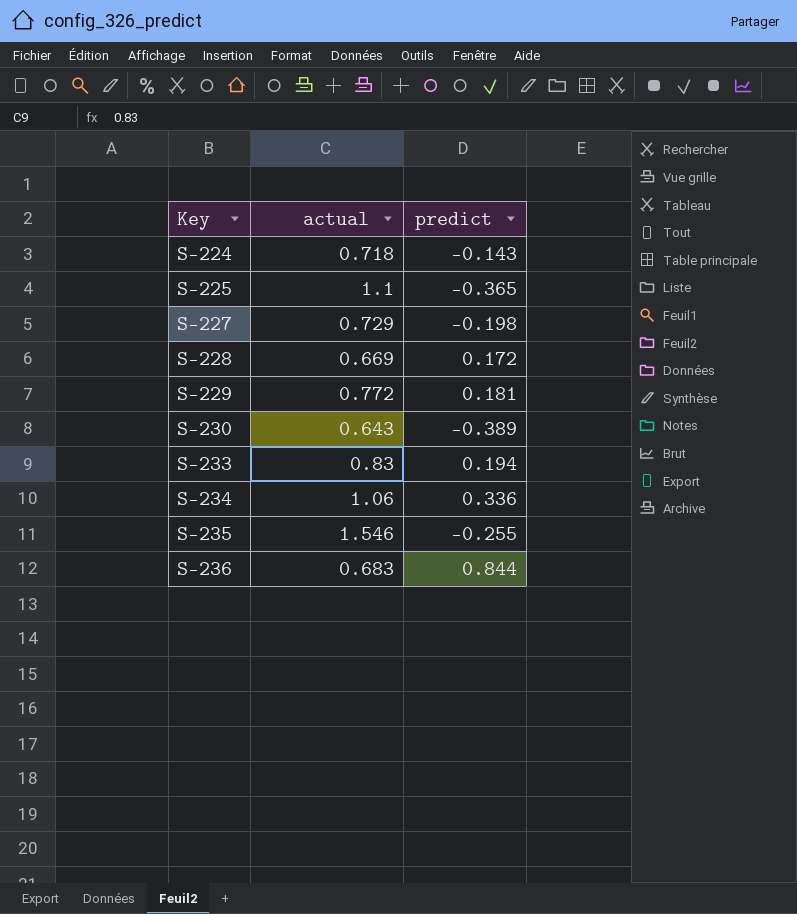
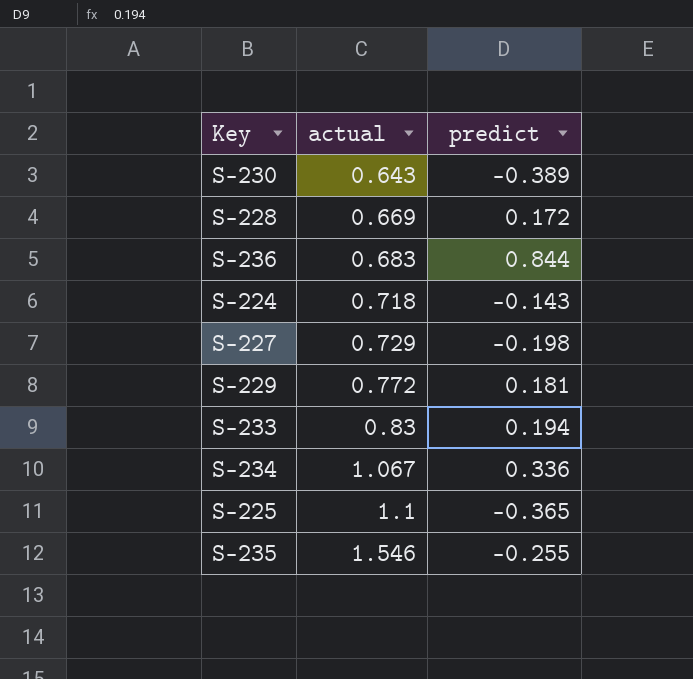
row order: Key ascending -> actual ascending
S-234 | actual: 1.06 -> 1.067

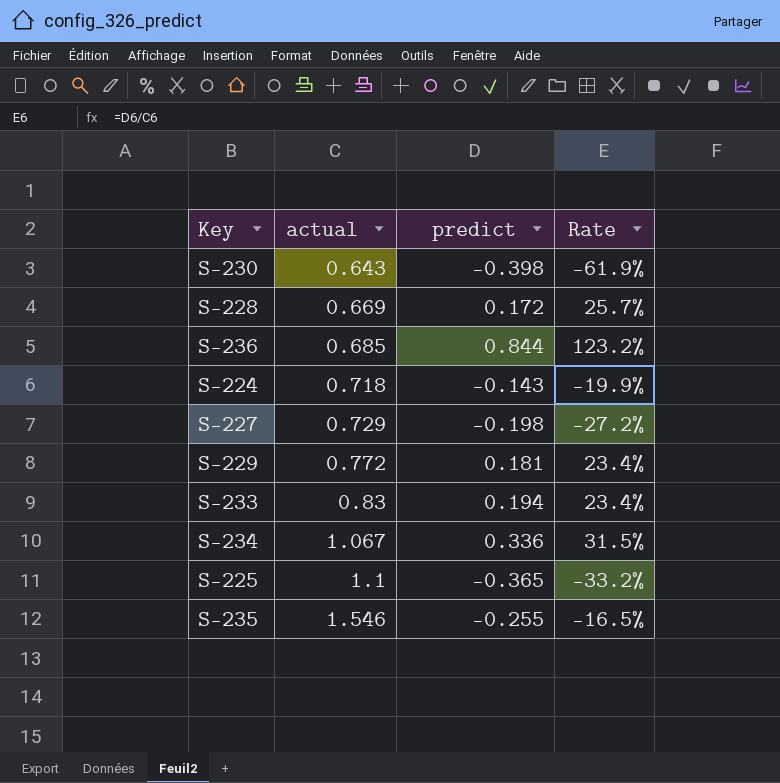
column Rate | formula: none -> [predict] / [actual]
S-230 | predict: -0.389 -> -0.398
S-236 | actual: 0.683 -> 0.685

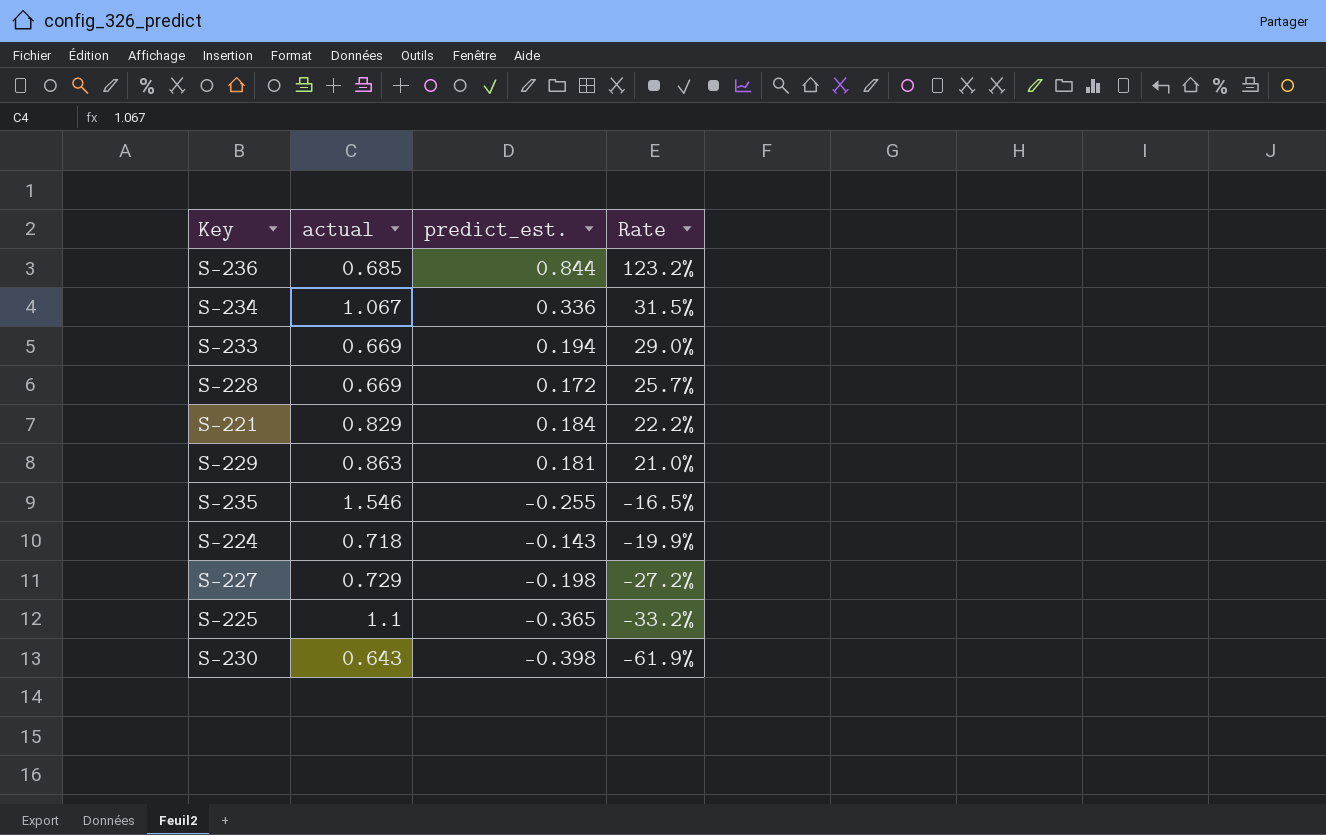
row order: actual ascending -> Rate descending
column name: predict -> predict_est.
S-233 | actual: 0.83 -> 0.669
S-233 | Rate: 23.4% -> 29.0%
row S-221: none -> 0.829 | 0.184 | 22.2%
S-229 | actual: 0.772 -> 0.863
S-229 | Rate: 23.4% -> 21.0%

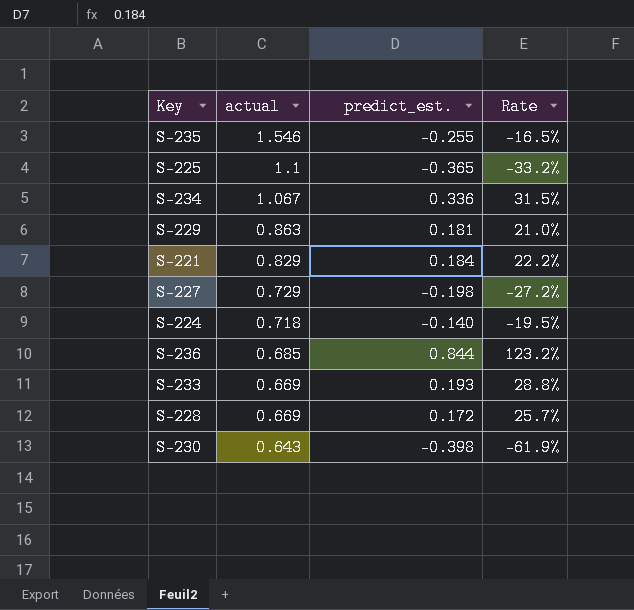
row order: Rate descending -> actual descending
S-224 | predict_est.: -0.143 -> -0.140
S-224 | Rate: -19.9% -> -19.5%
S-233 | predict_est.: 0.194 -> 0.193
S-233 | Rate: 29.0% -> 28.8%

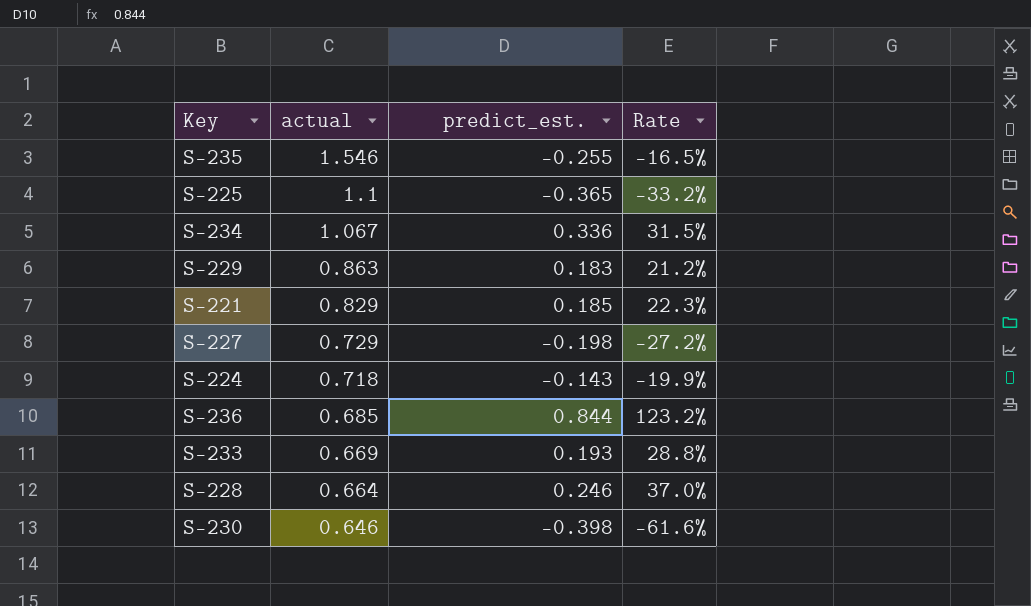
S-229 | predict_est.: 0.181 -> 0.183
S-229 | Rate: 21.0% -> 21.2%
S-221 | predict_est.: 0.184 -> 0.185
S-221 | Rate: 22.2% -> 22.3%
S-224 | predict_est.: -0.140 -> -0.143
S-224 | Rate: -19.5% -> -19.9%
S-228 | actual: 0.669 -> 0.664
S-228 | predict_est.: 0.172 -> 0.246
S-228 | Rate: 25.7% -> 37.0%
S-230 | actual: 0.643 -> 0.646
S-230 | Rate: -61.9% -> -61.6%

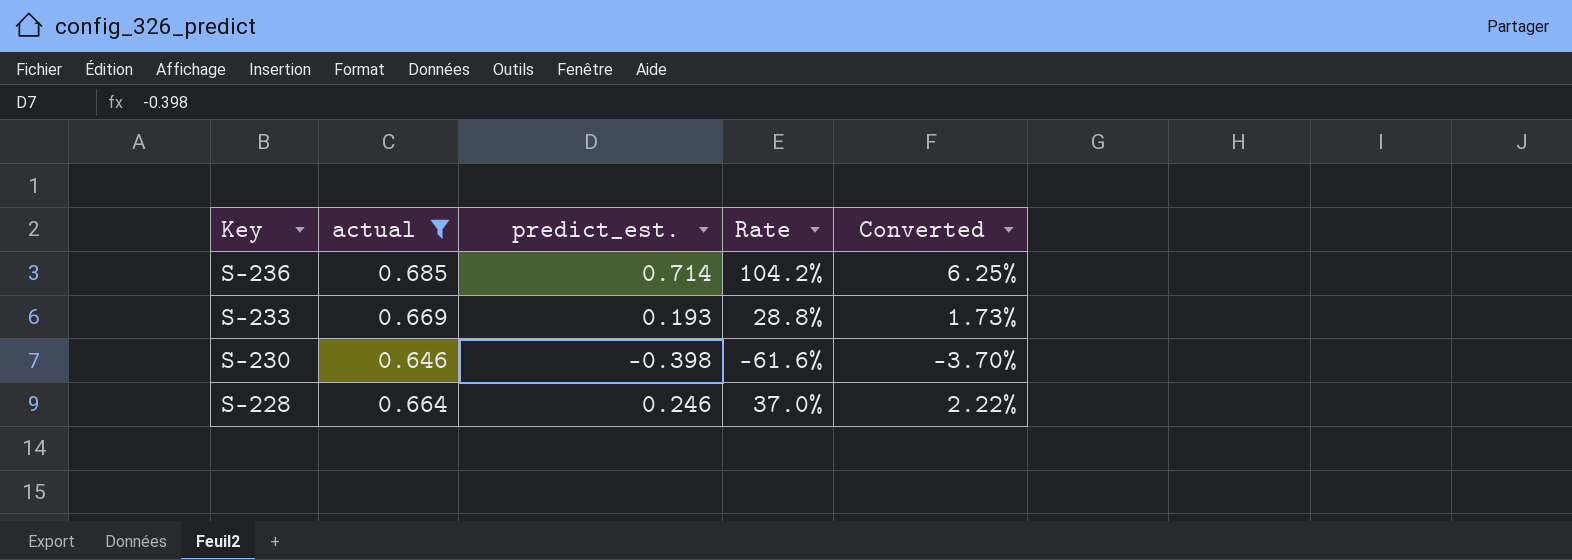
filter: none -> actual <= 0.685
row order: actual descending -> Key descending
column Converted | formula: none -> [Rate] * 0.06
S-236 | predict_est.: 0.844 -> 0.714
S-236 | Rate: 123.2% -> 104.2%

